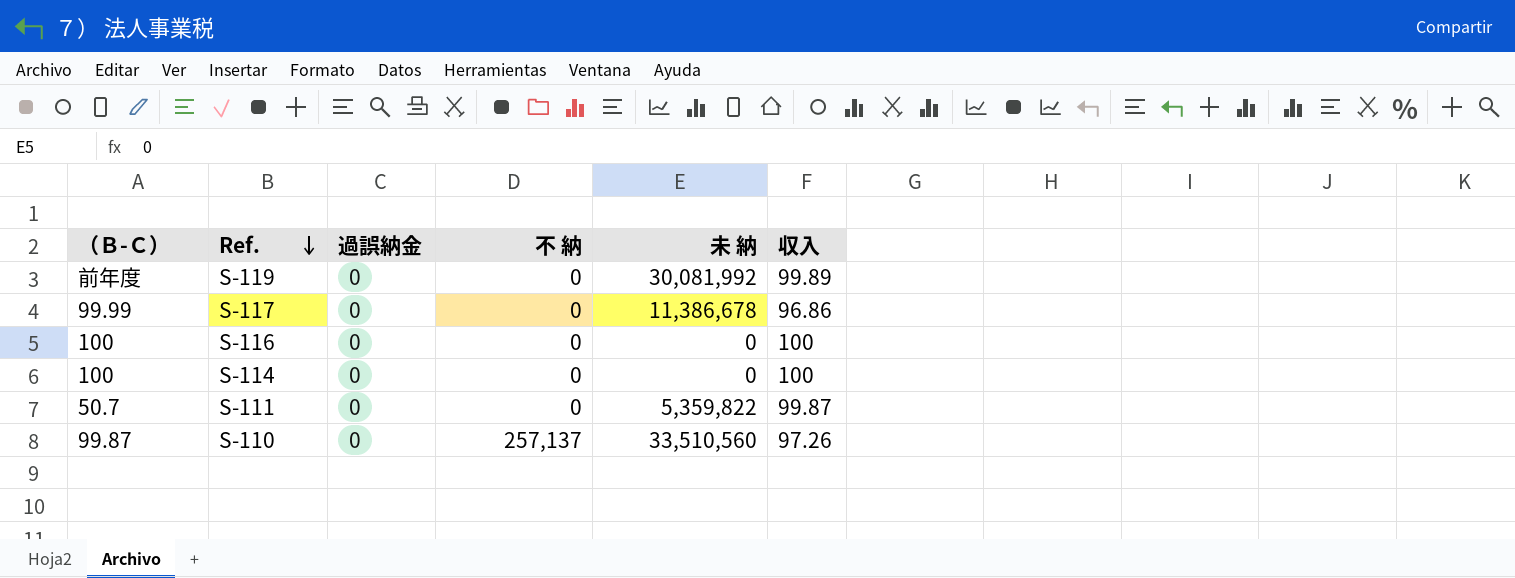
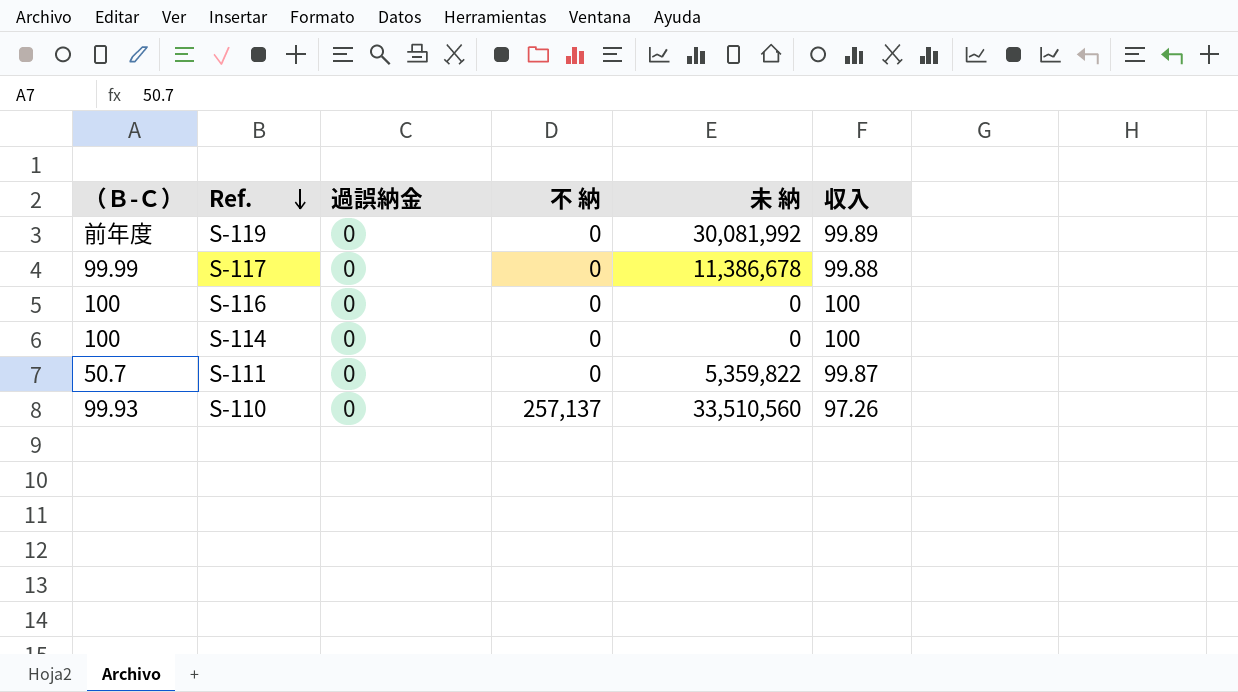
S-117 | 収入: 96.86 -> 99.88
S-110 | （Ｂ-Ｃ）: 99.87 -> 99.93

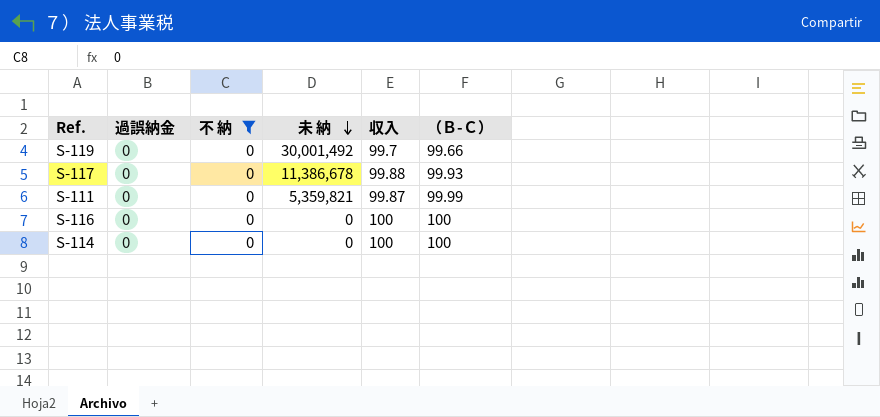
filter: none -> 不 納 = 0
row order: Ref. descending -> 未 納 descending
column （Ｂ-Ｃ） | position: 1 -> 6
S-119 | 未 納: 30,081,992 -> 30,001,492
S-119 | 収入: 99.89 -> 99.7
S-119 | （Ｂ-Ｃ）: 前年度 -> 99.66
S-117 | （Ｂ-Ｃ）: 99.99 -> 99.93
S-111 | 未 納: 5,359,822 -> 5,359,821
S-111 | （Ｂ-Ｃ）: 50.7 -> 99.99

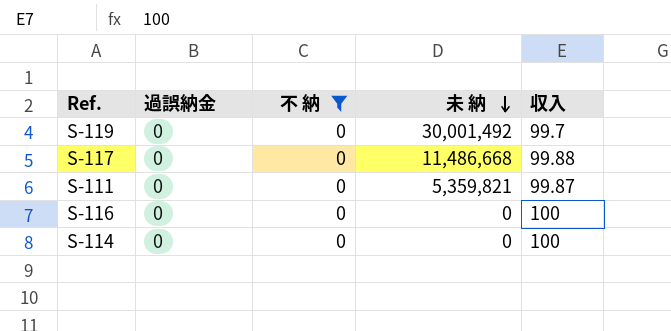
column （Ｂ-Ｃ） | position: 6 -> none
S-117 | 未 納: 11,386,678 -> 11,486,668

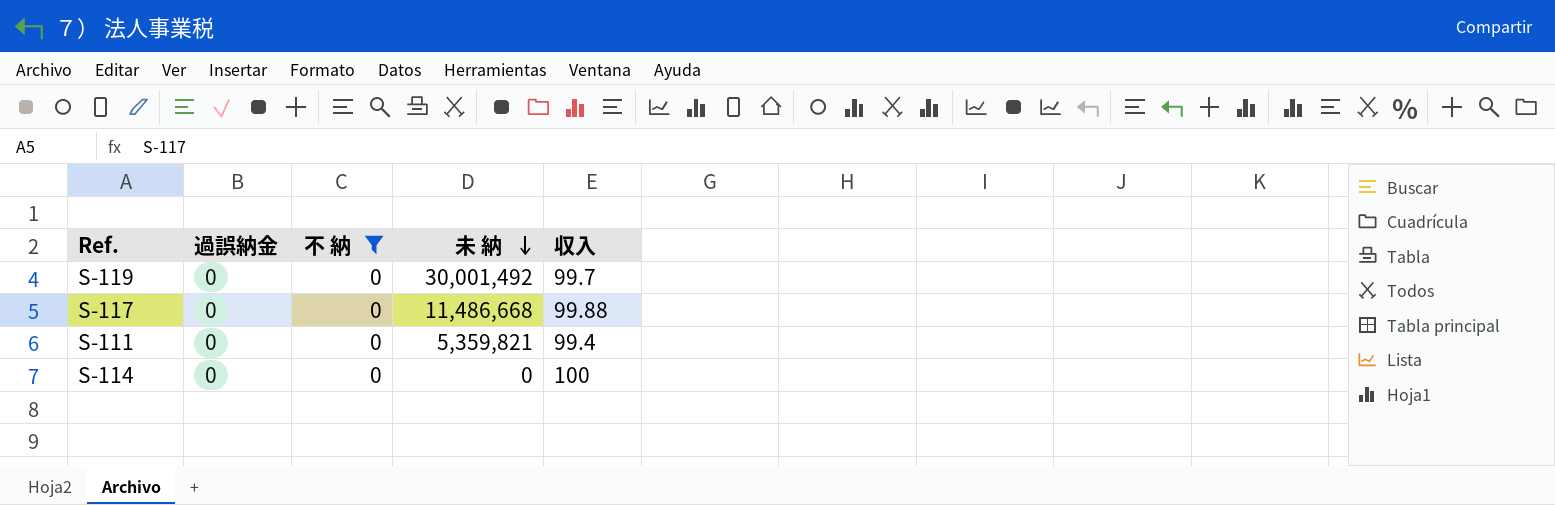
row S-116: 0 | 0 | 0 | 100 -> none
S-111 | 収入: 99.87 -> 99.4

